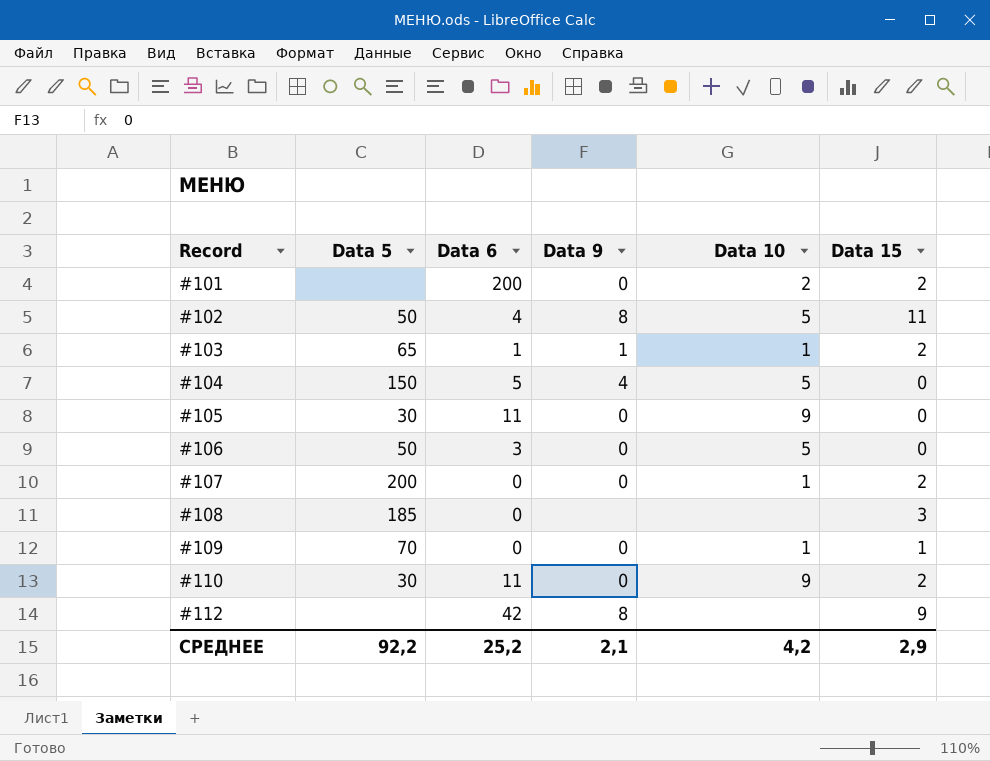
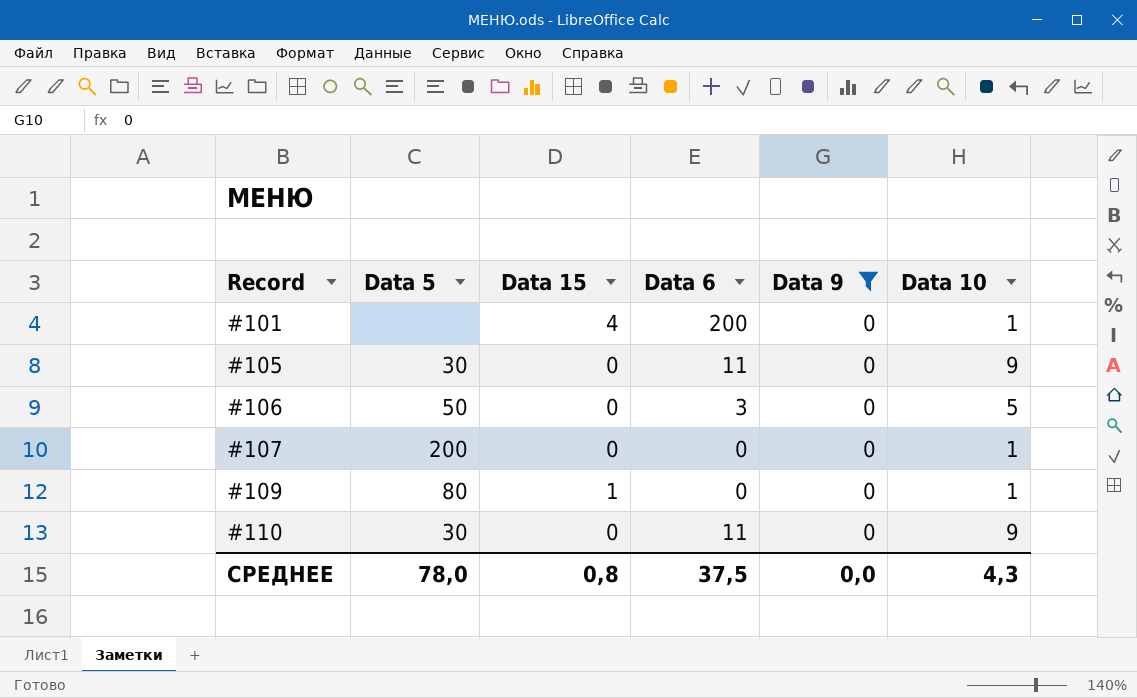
filter: none -> Data 9 = 0
column Data 15 | position: 6 -> 3
#101 | Data 15: 2 -> 4
#101 | Data 10: 2 -> 1
#107 | Data 15: 2 -> 0
#109 | Data 5: 70 -> 80
#110 | Data 15: 2 -> 0
СРЕДНЕЕ | Data 5: 92,2 -> 78,0
СРЕДНЕЕ | Data 15: 2,9 -> 0,8
СРЕДНЕЕ | Data 6: 25,2 -> 37,5
СРЕДНЕЕ | Data 9: 2,1 -> 0,0
СРЕДНЕЕ | Data 10: 4,2 -> 4,3

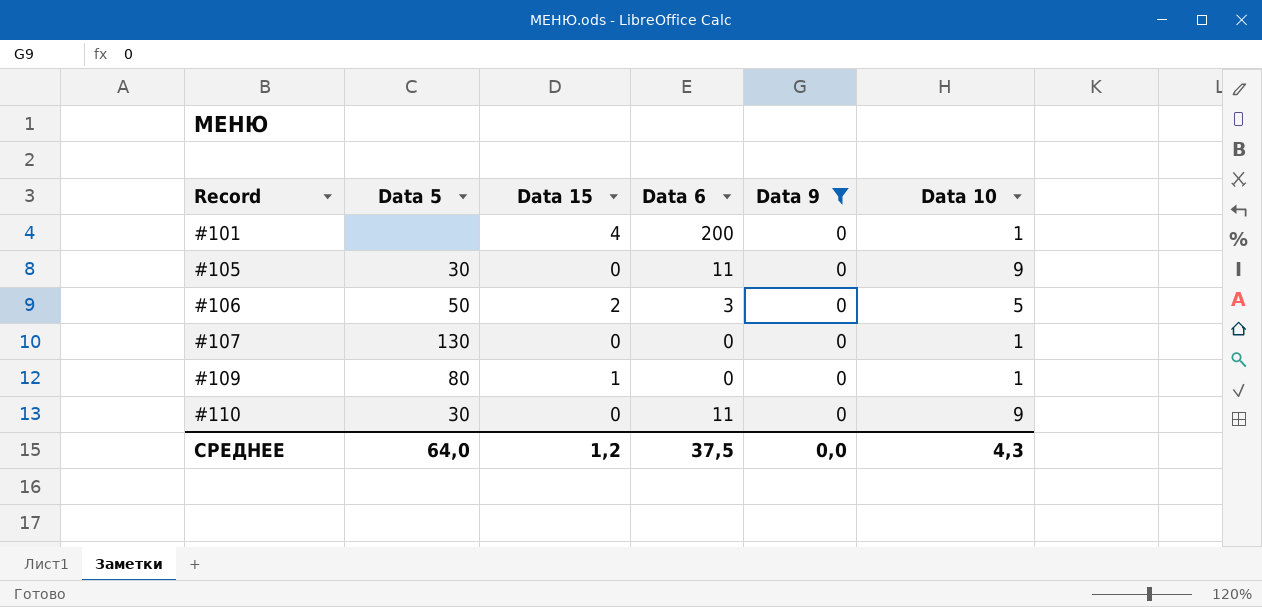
#106 | Data 15: 0 -> 2
#107 | Data 5: 200 -> 130
СРЕДНЕЕ | Data 5: 78,0 -> 64,0
СРЕДНЕЕ | Data 15: 0,8 -> 1,2

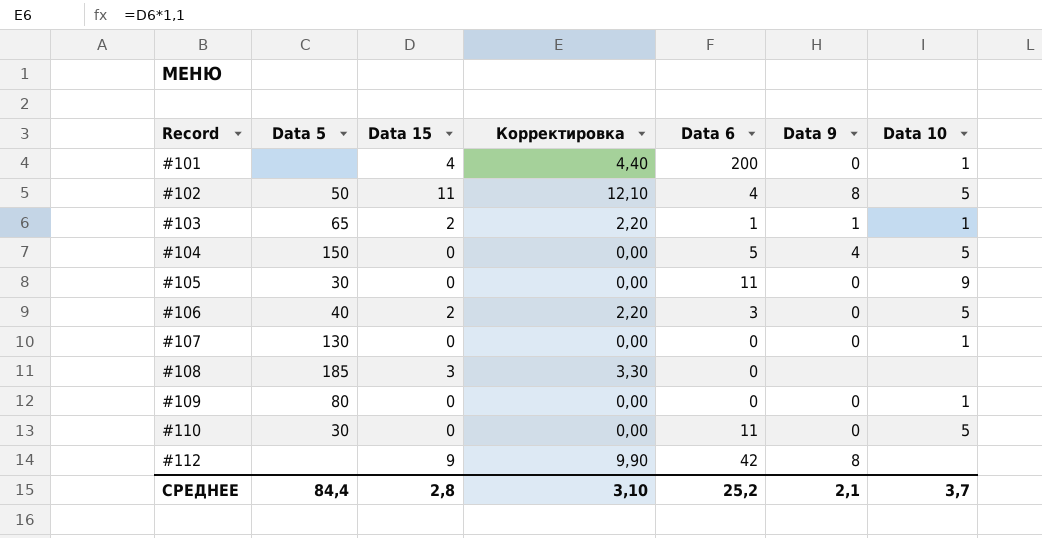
filter: Data 9 = 0 -> none
column Корректировка | formula: none -> [Data 15] * 1,1
#106 | Data 5: 50 -> 40
#109 | Data 15: 1 -> 0
#110 | Data 10: 9 -> 5
СРЕДНЕЕ | Data 5: 64,0 -> 84,4
СРЕДНЕЕ | Data 15: 1,2 -> 2,8
СРЕДНЕЕ | Data 6: 37,5 -> 25,2
СРЕДНЕЕ | Data 9: 0,0 -> 2,1
СРЕДНЕЕ | Data 10: 4,3 -> 3,7

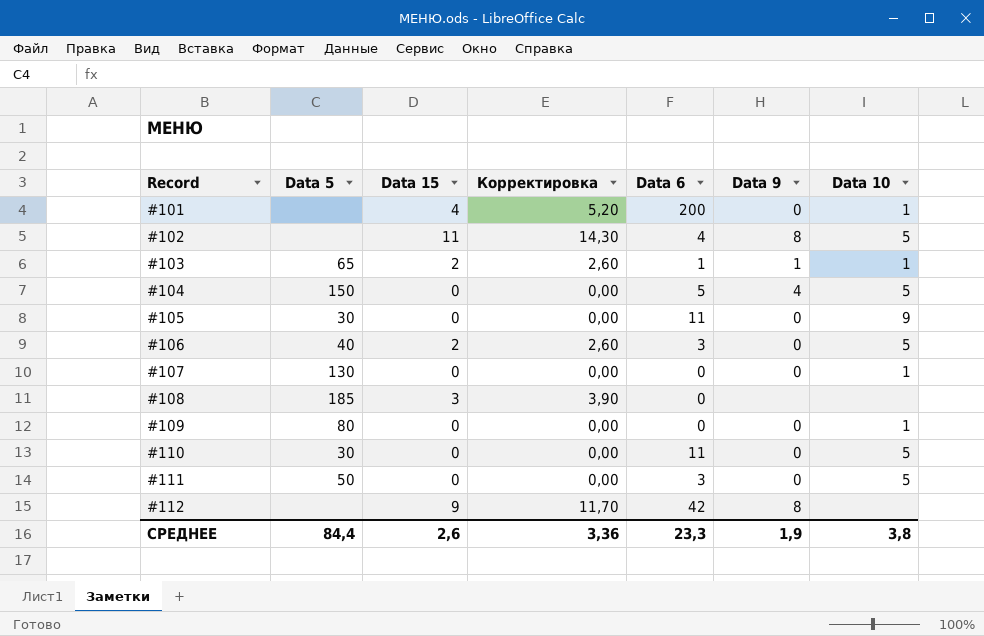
column Корректировка | formula: [Data 15] * 1,1 -> [Data 15] * 1,3
#102 | Data 5: 50 -> none
row #111: none -> 50 | 0 | 0,00 | 3 | 0 | 5
СРЕДНЕЕ | Data 15: 2,8 -> 2,6
СРЕДНЕЕ | Корректировка: 3,10 -> 3,36
СРЕДНЕЕ | Data 6: 25,2 -> 23,3
СРЕДНЕЕ | Data 9: 2,1 -> 1,9
СРЕДНЕЕ | Data 10: 3,7 -> 3,8

